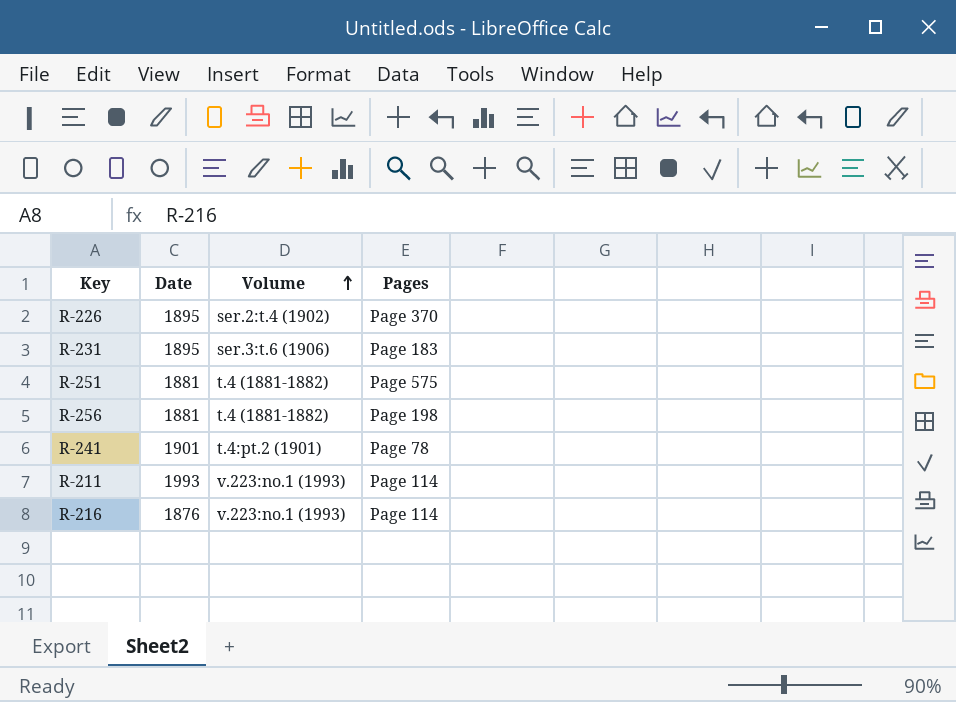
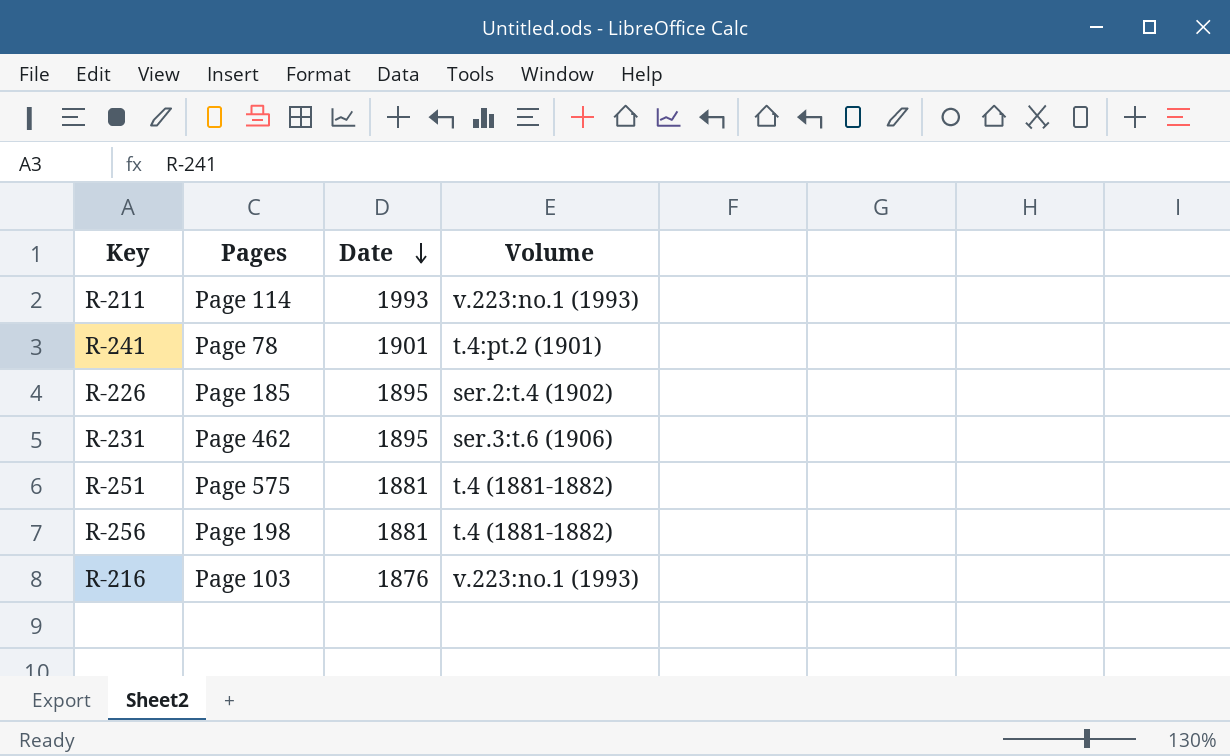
row order: Volume ascending -> Date descending
column Pages | position: 4 -> 2
R-226 | Pages: Page 370 -> Page 185
R-231 | Pages: Page 183 -> Page 462
R-216 | Pages: Page 114 -> Page 103

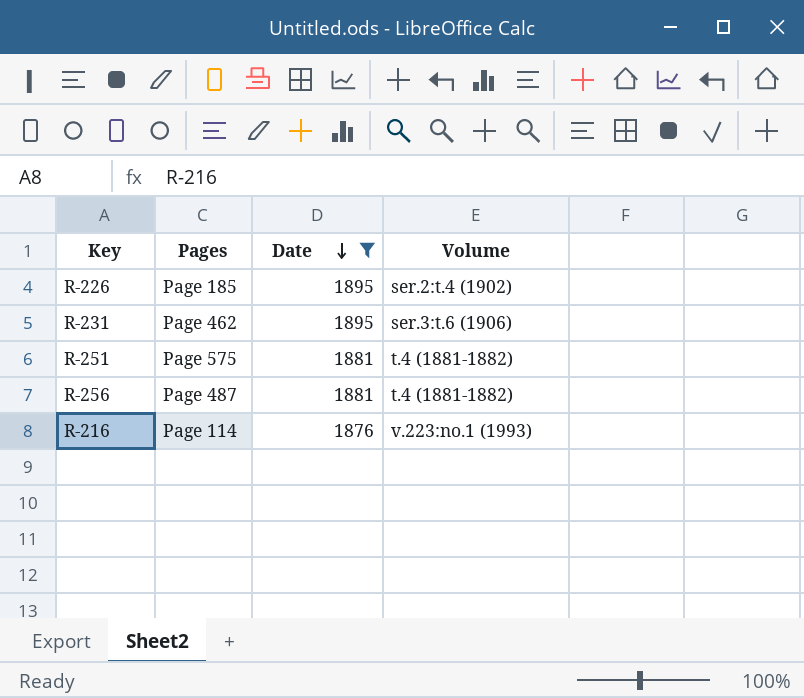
filter: none -> Date <= 1895
R-256 | Pages: Page 198 -> Page 487
R-216 | Pages: Page 103 -> Page 114

